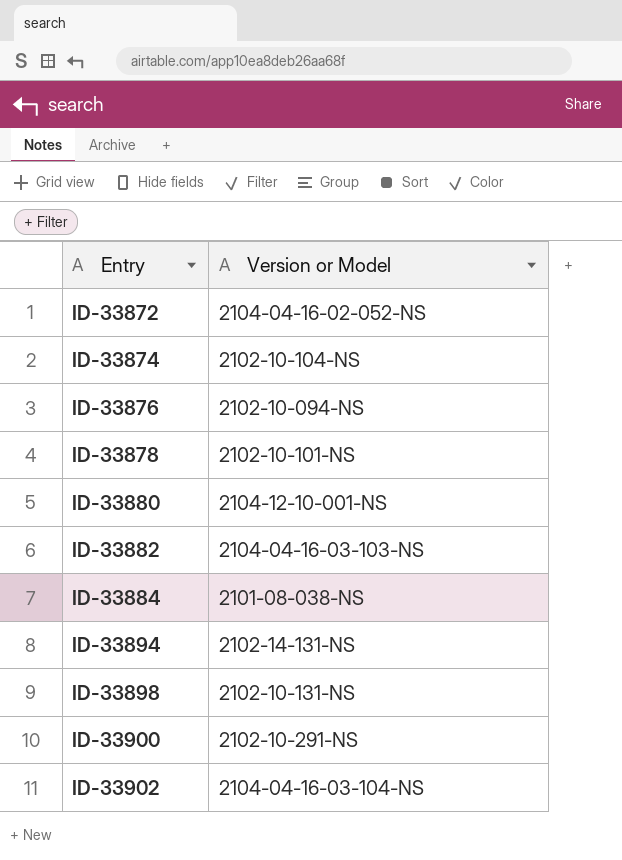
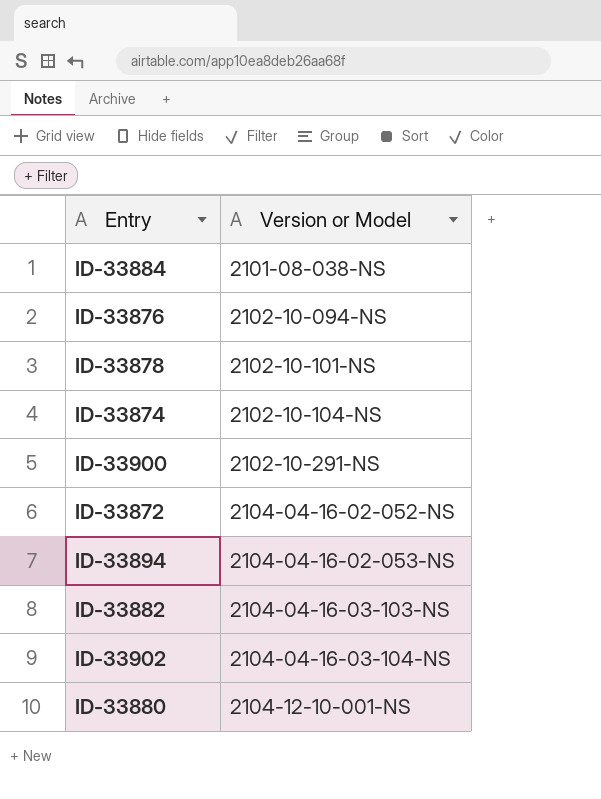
row order: Entry ascending -> Version or Model ascending
row ID-33898: 2102-10-131-NS -> none
ID-33894 | Version or Model: 2102-14-131-NS -> 2104-04-16-02-053-NS

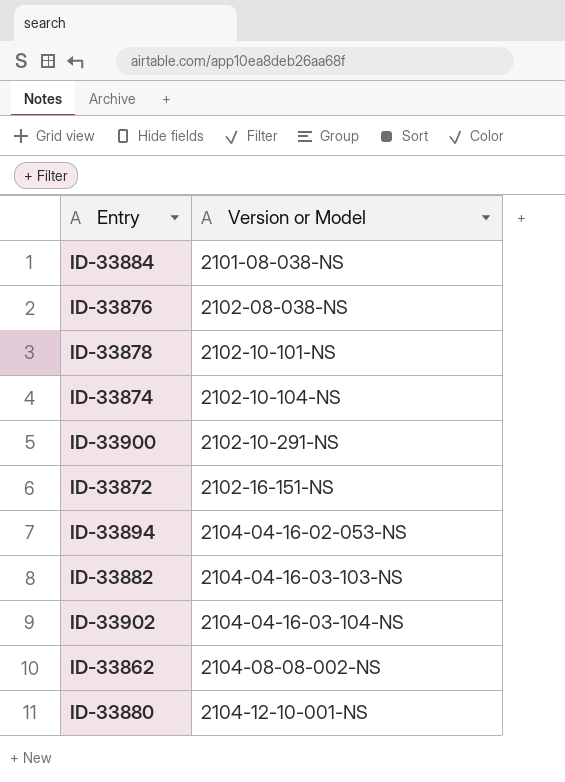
ID-33876 | Version or Model: 2102-10-094-NS -> 2102-08-038-NS
ID-33872 | Version or Model: 2104-04-16-02-052-NS -> 2102-16-151-NS
row ID-33862: none -> 2104-08-08-002-NS

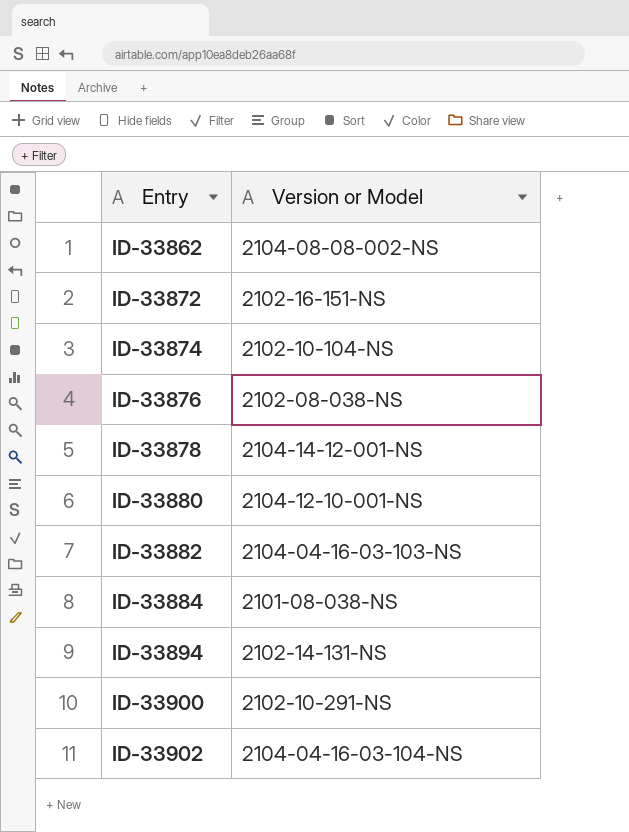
row order: Version or Model ascending -> Entry ascending
ID-33878 | Version or Model: 2102-10-101-NS -> 2104-14-12-001-NS
ID-33894 | Version or Model: 2104-04-16-02-053-NS -> 2102-14-131-NS

